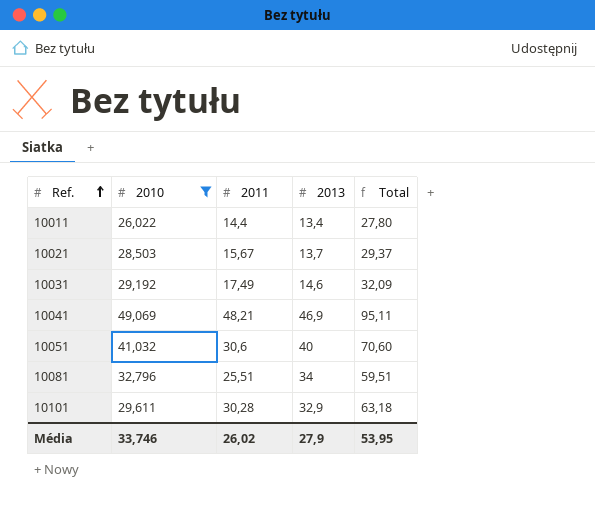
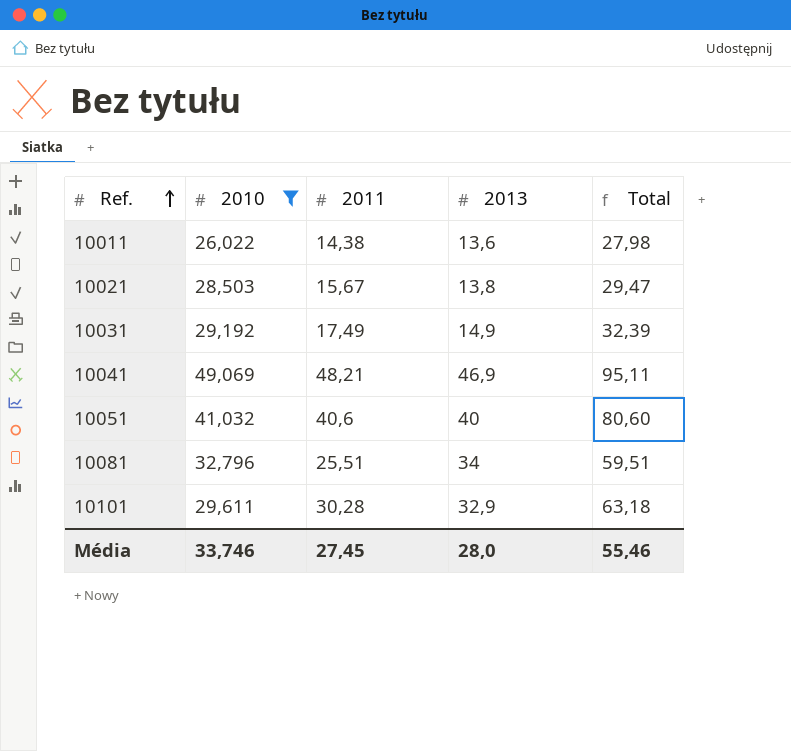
10011 | 2011: 14,4 -> 14,38
10011 | 2013: 13,4 -> 13,6
10011 | Total: 27,80 -> 27,98
10021 | 2013: 13,7 -> 13,8
10021 | Total: 29,37 -> 29,47
10031 | 2013: 14,6 -> 14,9
10031 | Total: 32,09 -> 32,39
10051 | 2011: 30,6 -> 40,6
10051 | Total: 70,60 -> 80,60
Média | 2011: 26,02 -> 27,45
Média | 2013: 27,9 -> 28,0
Média | Total: 53,95 -> 55,46

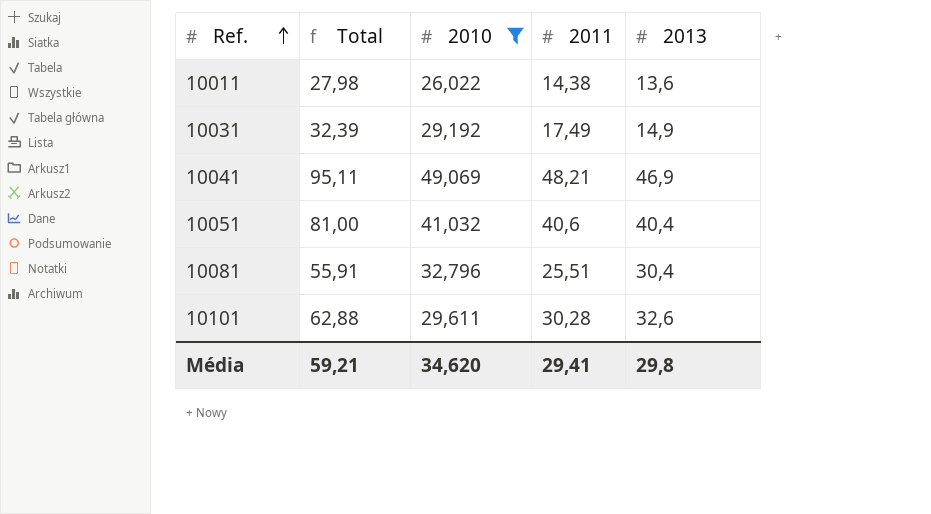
column Total | position: 5 -> 2
row 10021: 28,503 | 15,67 | 13,8 | 29,47 -> none
10051 | Total: 80,60 -> 81,00
10051 | 2013: 40 -> 40,4
10081 | Total: 59,51 -> 55,91
10081 | 2013: 34 -> 30,4
10101 | Total: 63,18 -> 62,88
10101 | 2013: 32,9 -> 32,6
Média | Total: 55,46 -> 59,21
Média | 2010: 33,746 -> 34,620
Média | 2011: 27,45 -> 29,41
Média | 2013: 28,0 -> 29,8

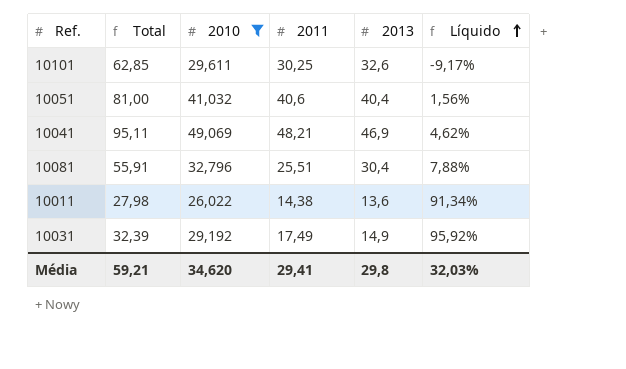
row order: Ref. ascending -> Líquido ascending
column Líquido | formula: none -> ([2010] - [2013]) / [2013]
10101 | Total: 62,88 -> 62,85
10101 | 2011: 30,28 -> 30,25

